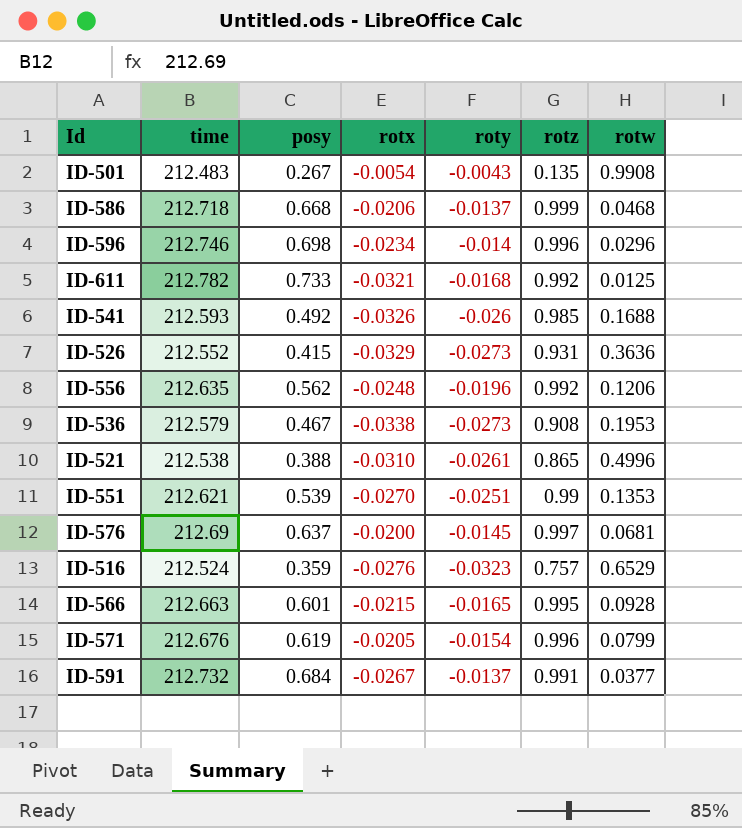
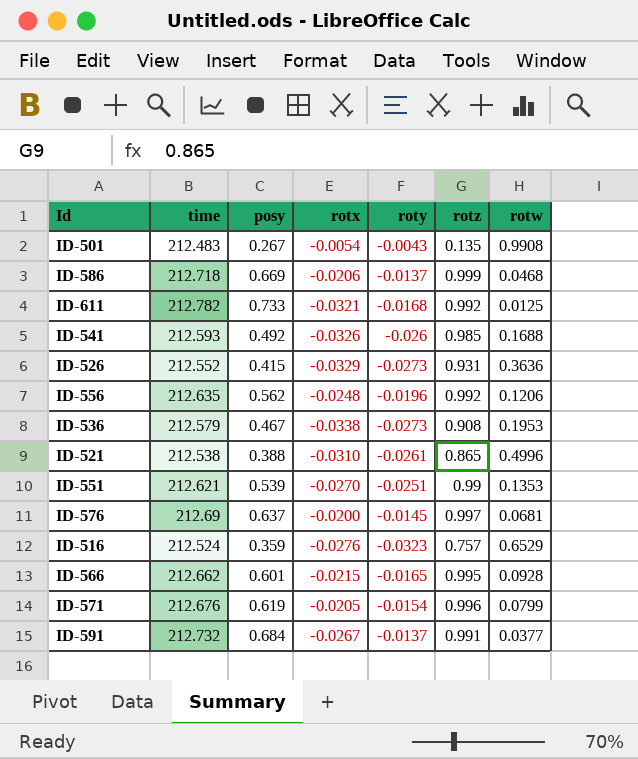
row ID-596: 212.746 | 0.698 | -0.0234 | -0.014 | 0.996 | 0.0296 -> none
ID-586 | posy: 0.668 -> 0.669
ID-566 | time: 212.663 -> 212.662

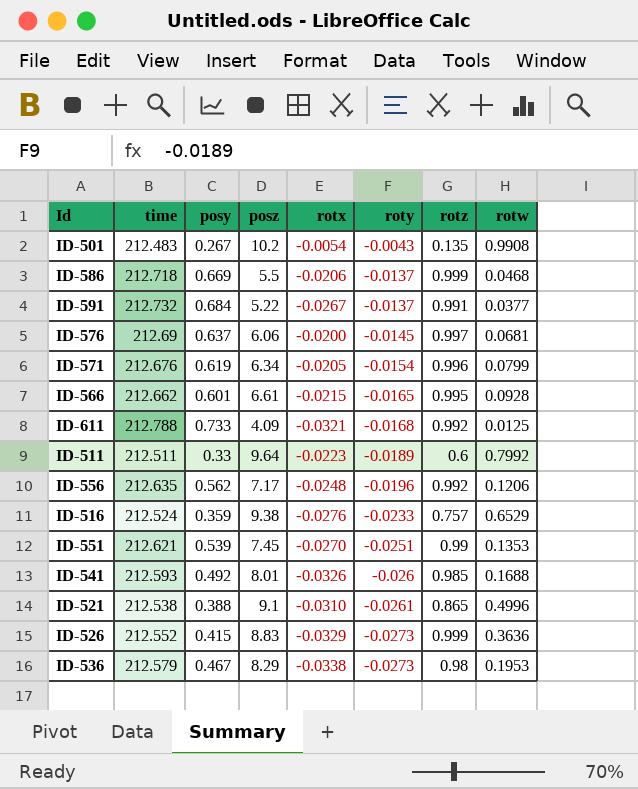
row order: none -> roty descending
column posz | position: none -> 4
ID-611 | time: 212.782 -> 212.788
row ID-511: none -> 212.511 | 0.33 | 9.64 | -0.0223 | -0.0189 | 0.6 | 0.7992
ID-516 | roty: -0.0323 -> -0.0233
ID-526 | rotz: 0.931 -> 0.999
ID-536 | rotz: 0.908 -> 0.98

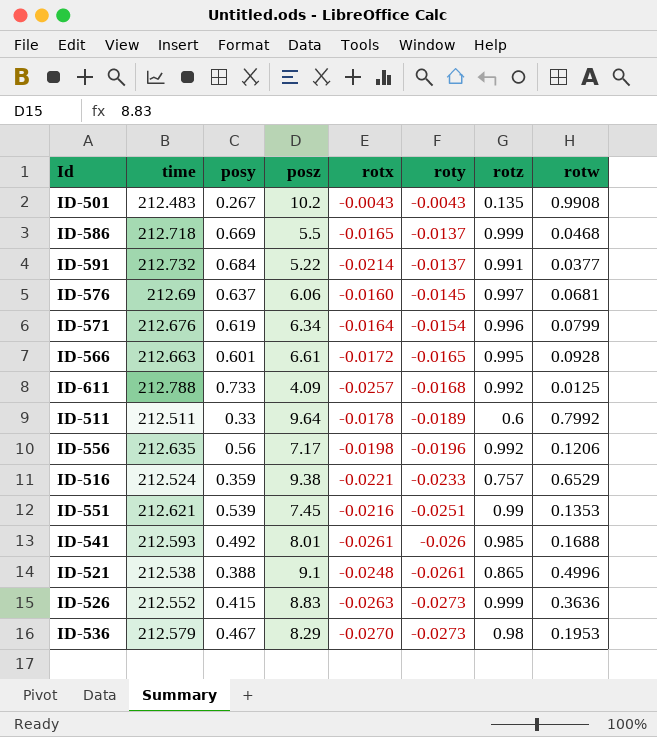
ID-501 | rotx: -0.0054 -> -0.0043
ID-586 | rotx: -0.0206 -> -0.0165
ID-591 | rotx: -0.0267 -> -0.0214
ID-576 | rotx: -0.0200 -> -0.0160
ID-571 | rotx: -0.0205 -> -0.0164
ID-566 | time: 212.662 -> 212.663
ID-566 | rotx: -0.0215 -> -0.0172
ID-611 | rotx: -0.0321 -> -0.0257
ID-511 | rotx: -0.0223 -> -0.0178
ID-556 | posy: 0.562 -> 0.56
ID-556 | rotx: -0.0248 -> -0.0198
ID-516 | rotx: -0.0276 -> -0.0221
ID-551 | rotx: -0.0270 -> -0.0216
ID-541 | rotx: -0.0326 -> -0.0261
ID-521 | rotx: -0.0310 -> -0.0248
ID-526 | rotx: -0.0329 -> -0.0263
ID-536 | rotx: -0.0338 -> -0.0270

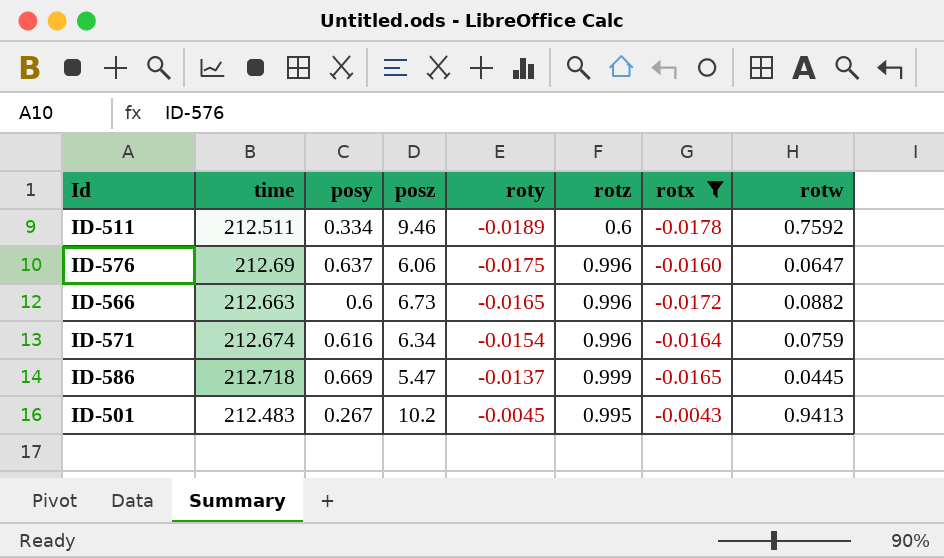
filter: none -> rotx >= -0.0178
row order: roty descending -> roty ascending
column rotx | position: 5 -> 7
ID-511 | posy: 0.33 -> 0.334
ID-511 | posz: 9.64 -> 9.46
ID-511 | rotw: 0.7992 -> 0.7592
ID-576 | roty: -0.0145 -> -0.0175
ID-576 | rotz: 0.997 -> 0.996
ID-576 | rotw: 0.0681 -> 0.0647
ID-566 | posy: 0.601 -> 0.6
ID-566 | posz: 6.61 -> 6.73
ID-566 | rotz: 0.995 -> 0.996
ID-566 | rotw: 0.0928 -> 0.0882
ID-571 | time: 212.676 -> 212.674
ID-571 | posy: 0.619 -> 0.616
ID-571 | rotw: 0.0799 -> 0.0759
ID-586 | posz: 5.5 -> 5.47
ID-586 | rotw: 0.0468 -> 0.0445
ID-501 | roty: -0.0043 -> -0.0045
ID-501 | rotz: 0.135 -> 0.995
ID-501 | rotw: 0.9908 -> 0.9413

